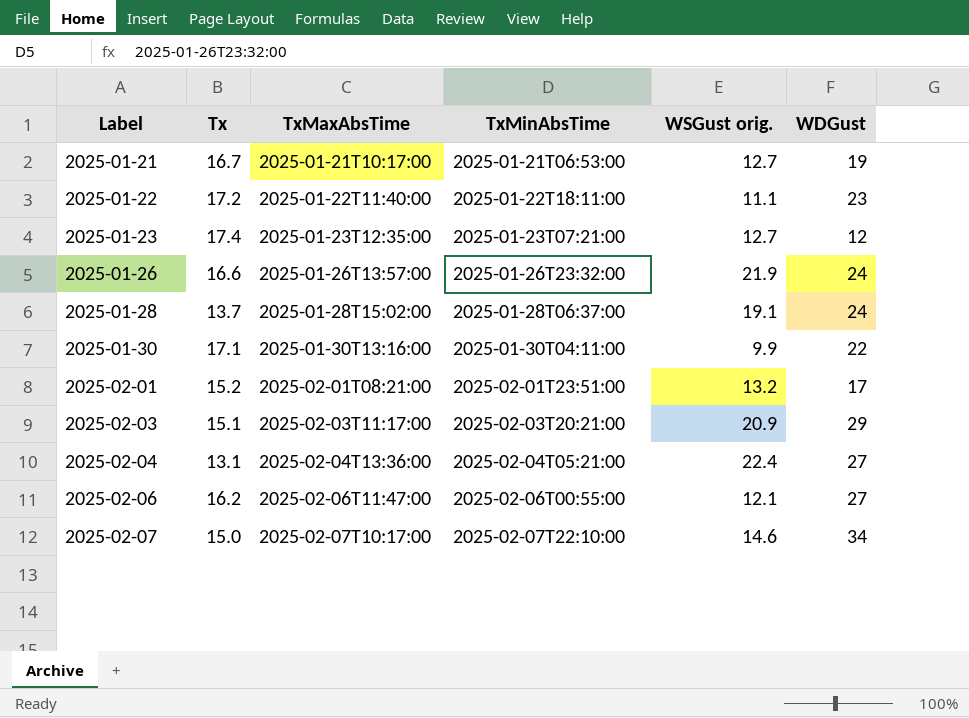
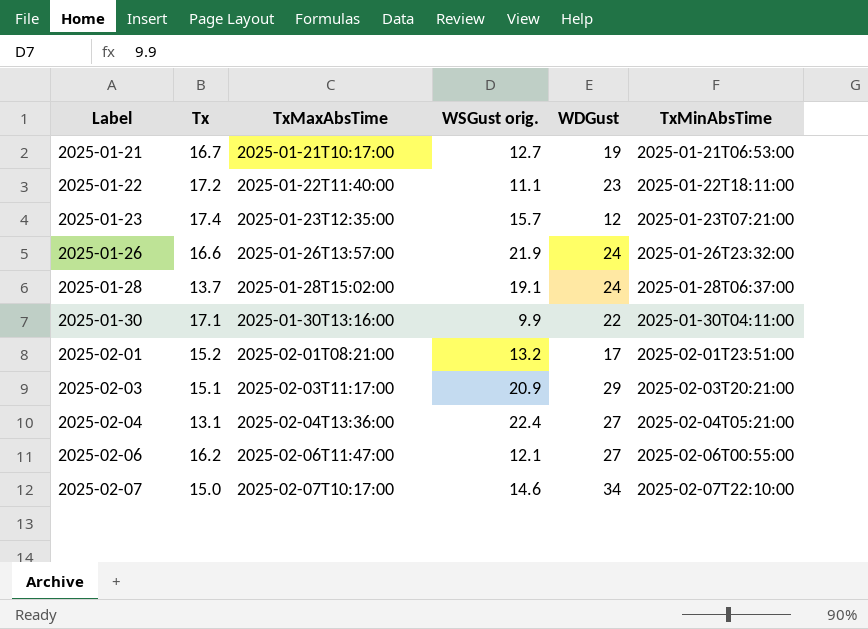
column TxMinAbsTime | position: 4 -> 6
2025-01-23 | WSGust orig.: 12.7 -> 15.7

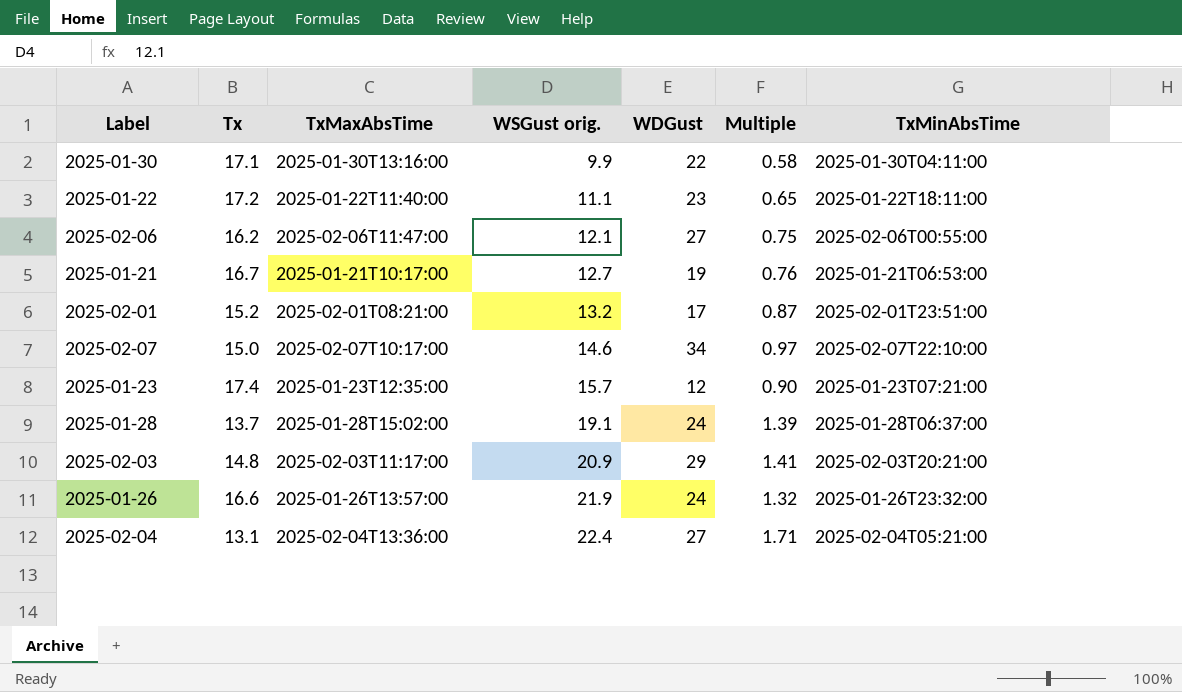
row order: Label ascending -> WSGust orig. ascending
column Multiple | formula: none -> [WSGust orig.] / [Tx]
2025-02-03 | Tx: 15.1 -> 14.8

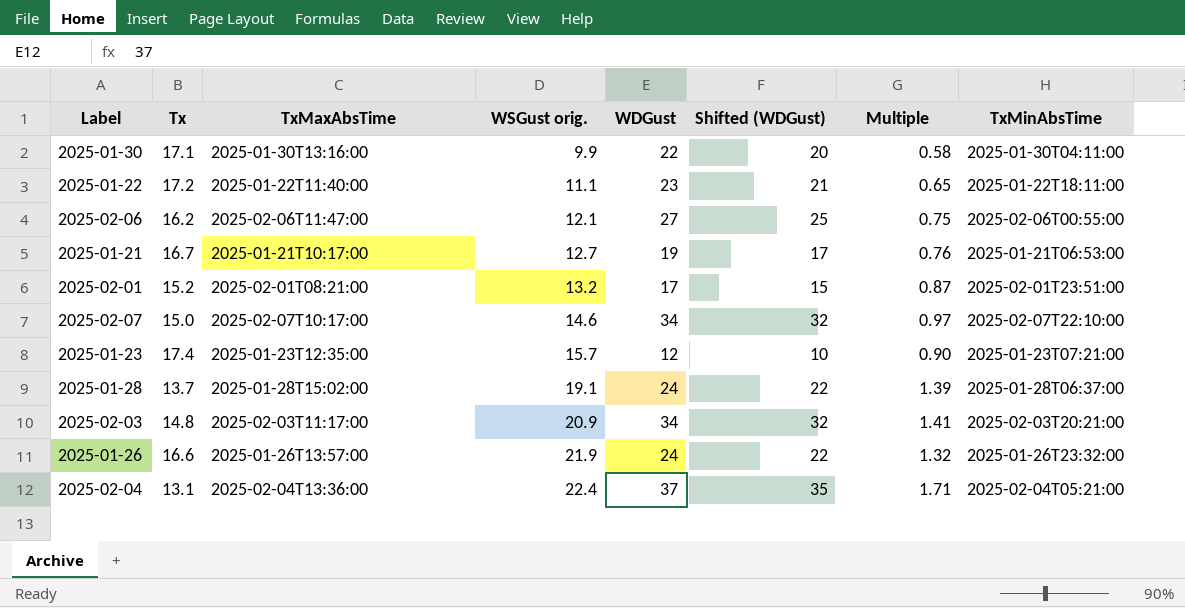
column Shifted (WDGust) | formula: none -> [WDGust] - 2
2025-02-03 | WDGust: 29 -> 34
2025-02-04 | WDGust: 27 -> 37

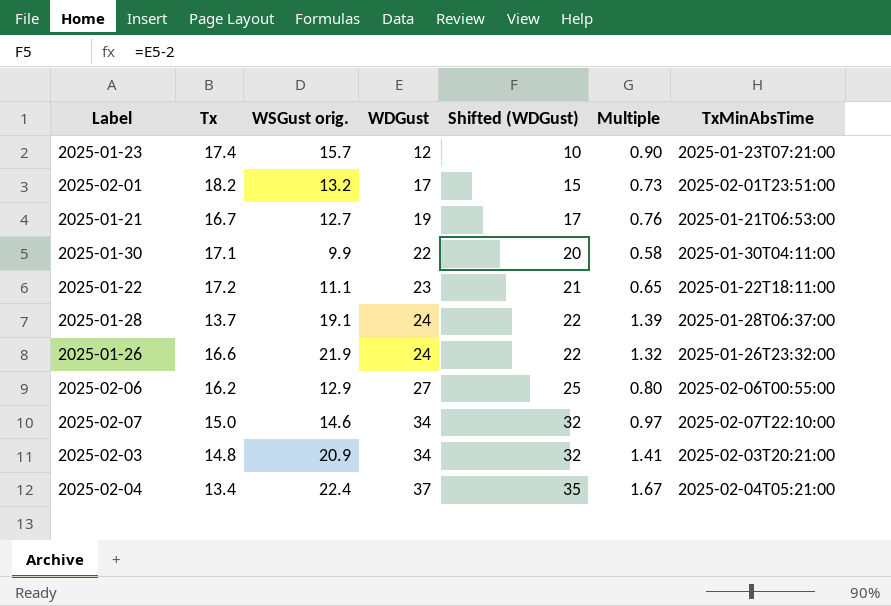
row order: WSGust orig. ascending -> WDGust ascending
column TxMaxAbsTime | position: 3 -> none
2025-02-01 | Tx: 15.2 -> 18.2
2025-02-01 | Multiple: 0.87 -> 0.73
2025-02-06 | WSGust orig.: 12.1 -> 12.9
2025-02-06 | Multiple: 0.75 -> 0.80
2025-02-04 | Tx: 13.1 -> 13.4
2025-02-04 | Multiple: 1.71 -> 1.67

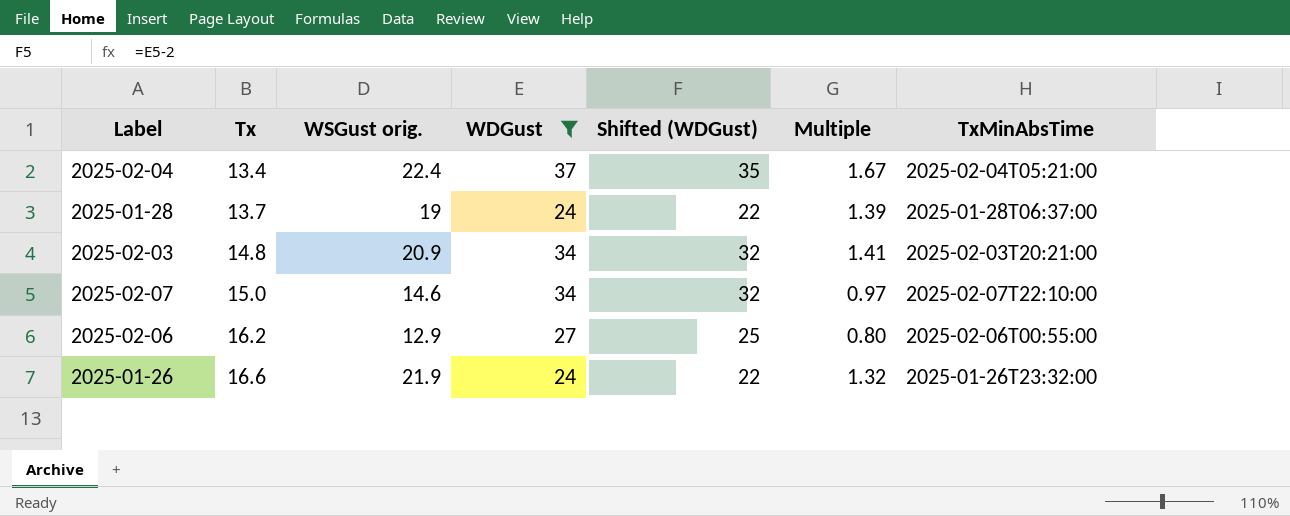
filter: none -> WDGust >= 24
row order: WDGust ascending -> Tx ascending
2025-01-28 | WSGust orig.: 19.1 -> 19

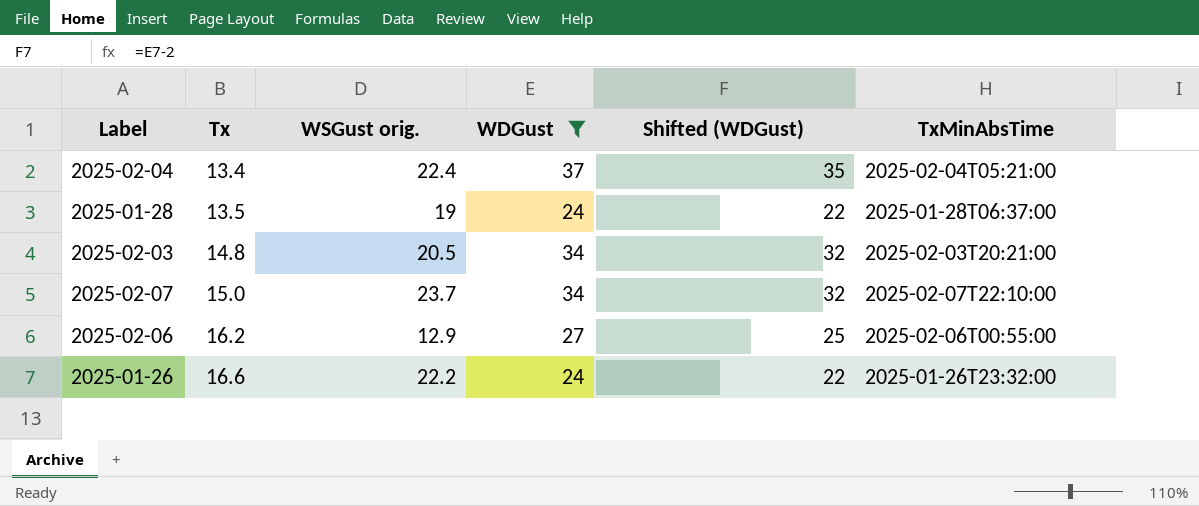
column Multiple | formula: [WSGust orig.] / [Tx] -> none
2025-01-28 | Tx: 13.7 -> 13.5
2025-02-03 | WSGust orig.: 20.9 -> 20.5
2025-02-07 | WSGust orig.: 14.6 -> 23.7
2025-01-26 | WSGust orig.: 21.9 -> 22.2

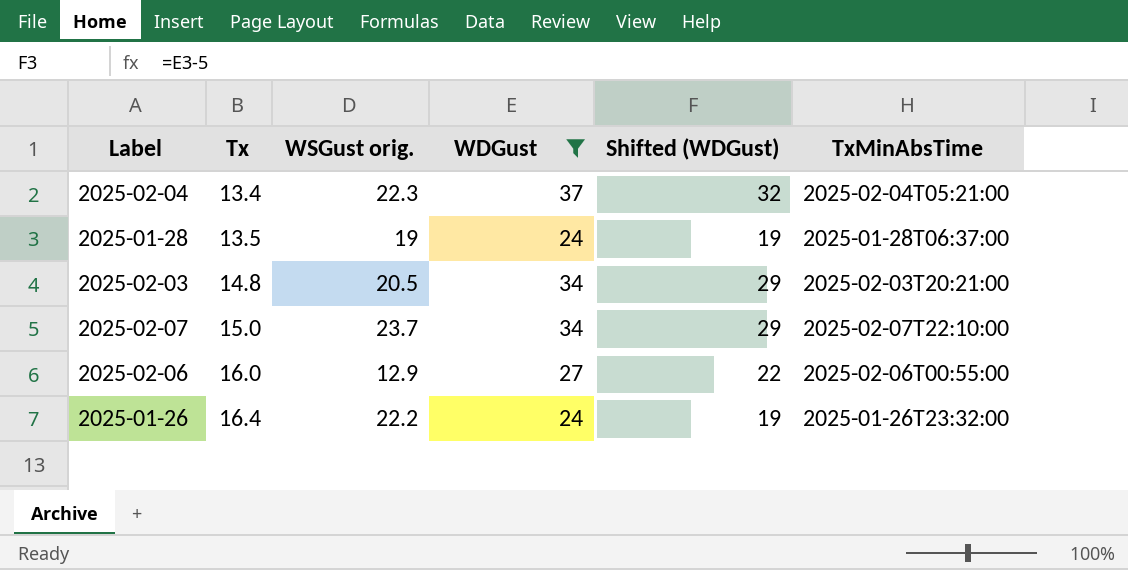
column Shifted (WDGust) | formula: [WDGust] - 2 -> [WDGust] - 5
2025-02-04 | WSGust orig.: 22.4 -> 22.3
2025-02-06 | Tx: 16.2 -> 16.0
2025-01-26 | Tx: 16.6 -> 16.4

